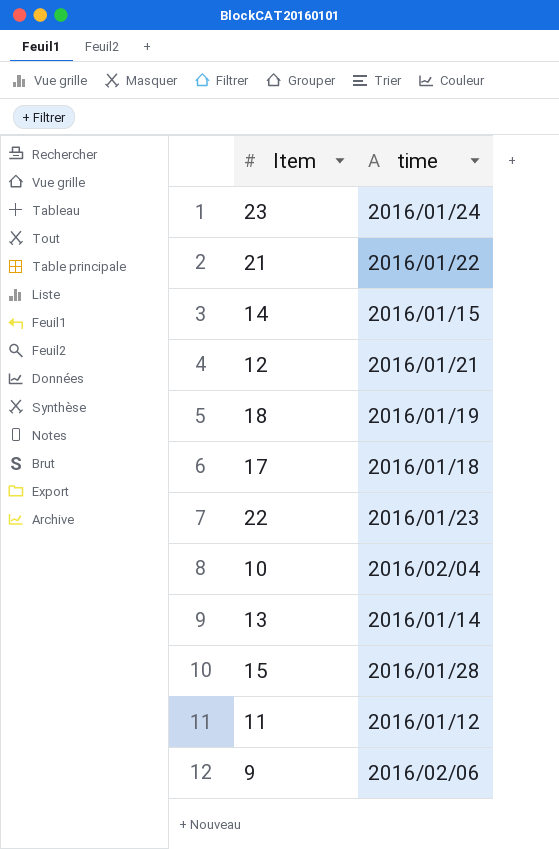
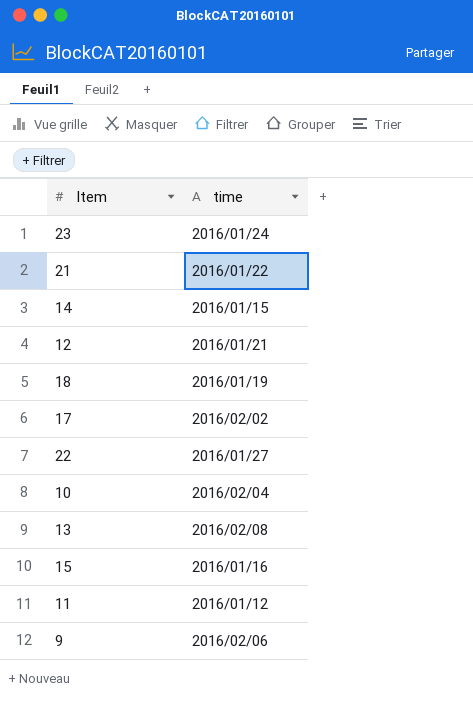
17 | time: 2016/01/18 -> 2016/02/02
22 | time: 2016/01/23 -> 2016/01/27
13 | time: 2016/01/14 -> 2016/02/08
15 | time: 2016/01/28 -> 2016/01/16

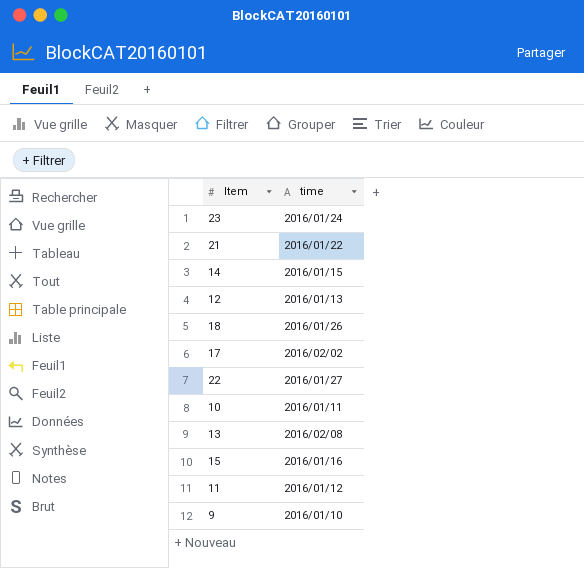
12 | time: 2016/01/21 -> 2016/01/13
18 | time: 2016/01/19 -> 2016/01/26
10 | time: 2016/02/04 -> 2016/01/11
9 | time: 2016/02/06 -> 2016/01/10

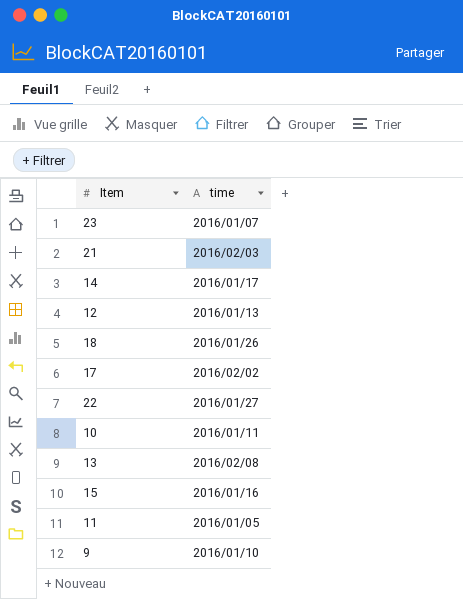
23 | time: 2016/01/24 -> 2016/01/07
21 | time: 2016/01/22 -> 2016/02/03
14 | time: 2016/01/15 -> 2016/01/17
11 | time: 2016/01/12 -> 2016/01/05

